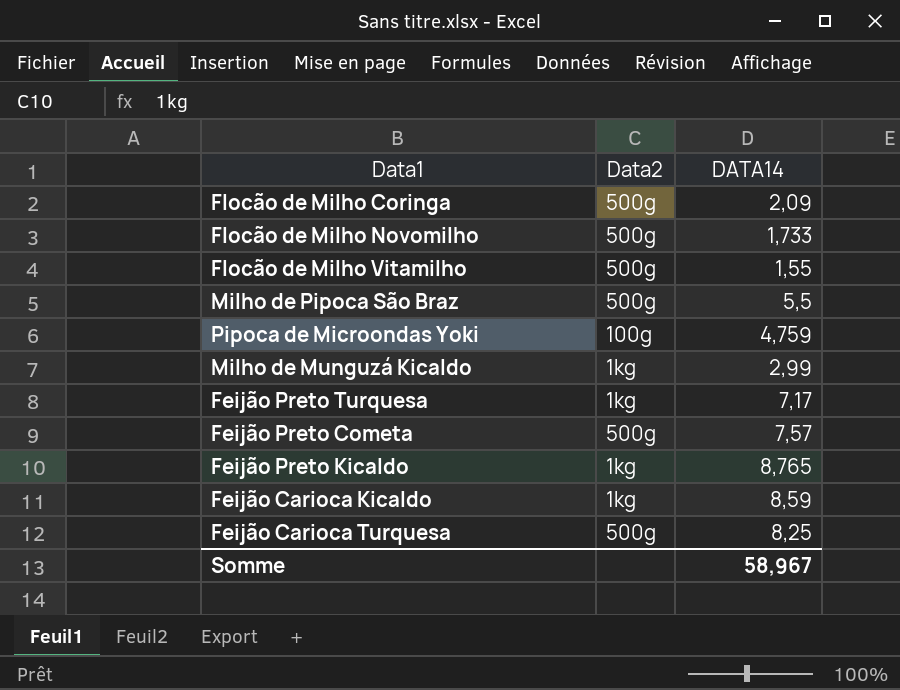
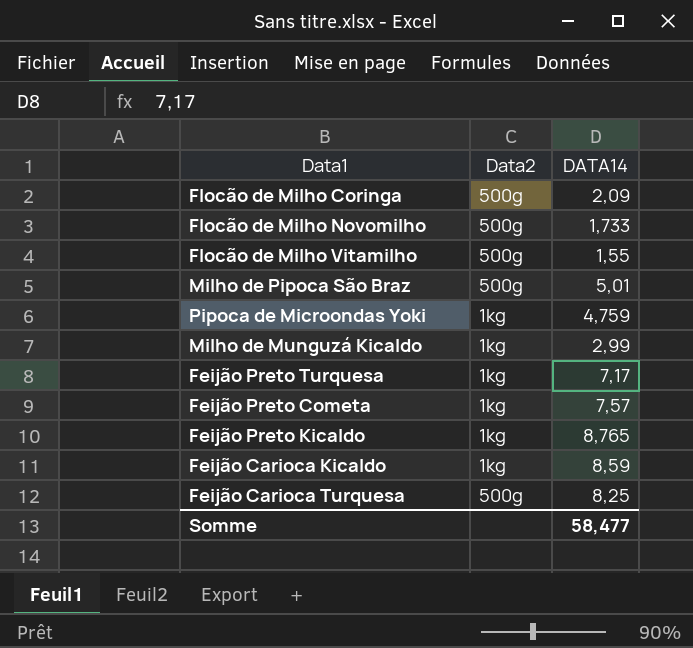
Milho de Pipoca São Braz | DATA14: 5,5 -> 5,01
Pipoca de Microondas Yoki | Data2: 100g -> 1kg
Feijão Preto Cometa | Data2: 500g -> 1kg
Somme | DATA14: 58,967 -> 58,477

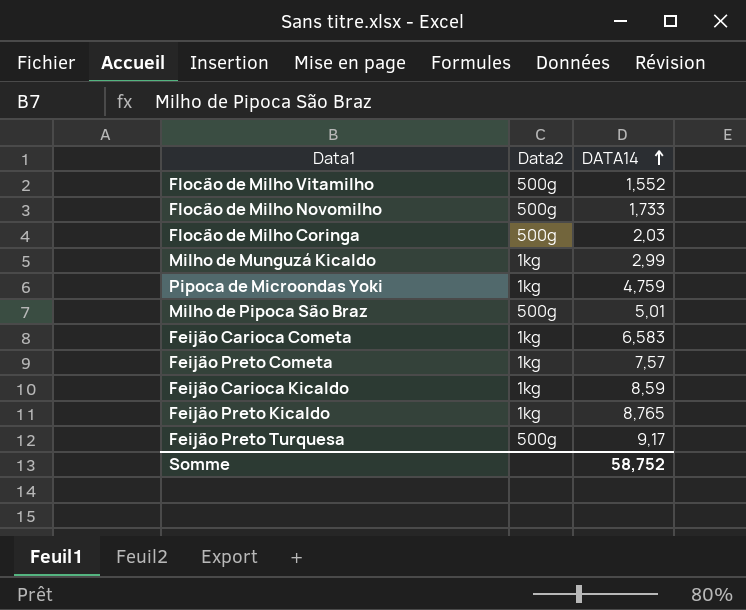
row order: none -> DATA14 ascending
row Feijão Carioca Turquesa: 500g | 8,25 -> none
Flocão de Milho Vitamilho | DATA14: 1,55 -> 1,552
Flocão de Milho Coringa | DATA14: 2,09 -> 2,03
row Feijão Carioca Cometa: none -> 1kg | 6,583
Feijão Preto Turquesa | Data2: 1kg -> 500g
Feijão Preto Turquesa | DATA14: 7,17 -> 9,17
Somme | DATA14: 58,477 -> 58,752

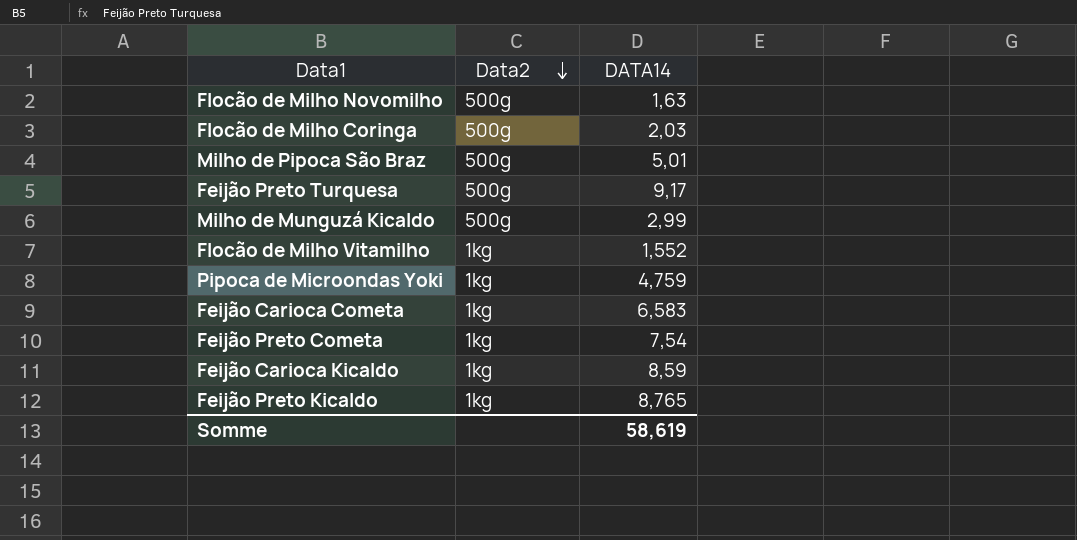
row order: DATA14 ascending -> Data2 descending
Flocão de Milho Novomilho | DATA14: 1,733 -> 1,63
Milho de Munguzá Kicaldo | Data2: 1kg -> 500g
Flocão de Milho Vitamilho | Data2: 500g -> 1kg
Feijão Preto Cometa | DATA14: 7,57 -> 7,54
Somme | DATA14: 58,752 -> 58,619

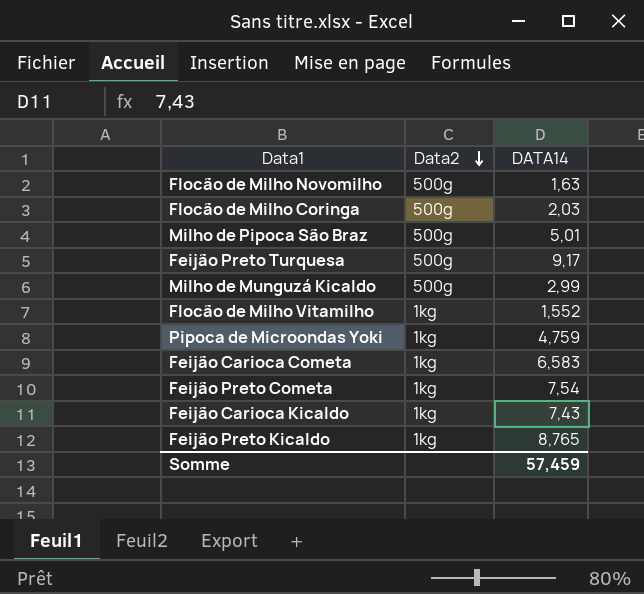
Feijão Carioca Kicaldo | DATA14: 8,59 -> 7,43
Somme | DATA14: 58,619 -> 57,459

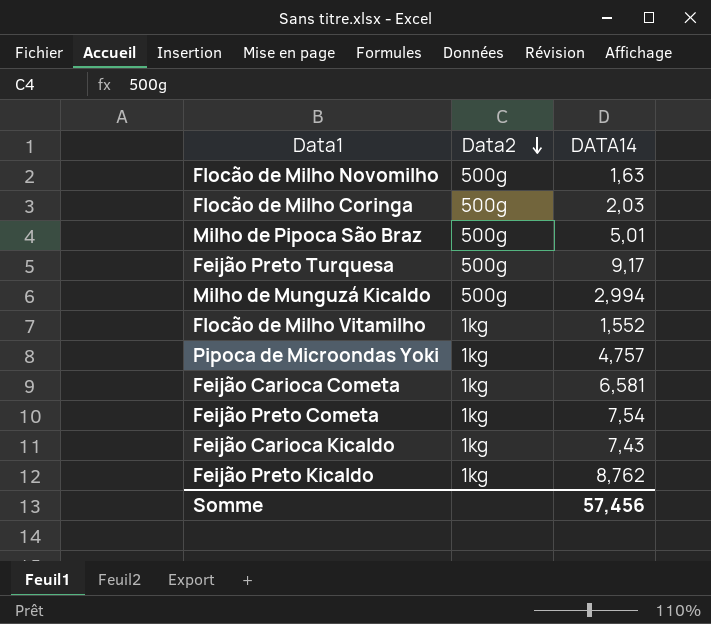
Milho de Munguzá Kicaldo | DATA14: 2,99 -> 2,994
Pipoca de Microondas Yoki | DATA14: 4,759 -> 4,757
Feijão Carioca Cometa | DATA14: 6,583 -> 6,581
Feijão Preto Kicaldo | DATA14: 8,765 -> 8,762
Somme | DATA14: 57,459 -> 57,456

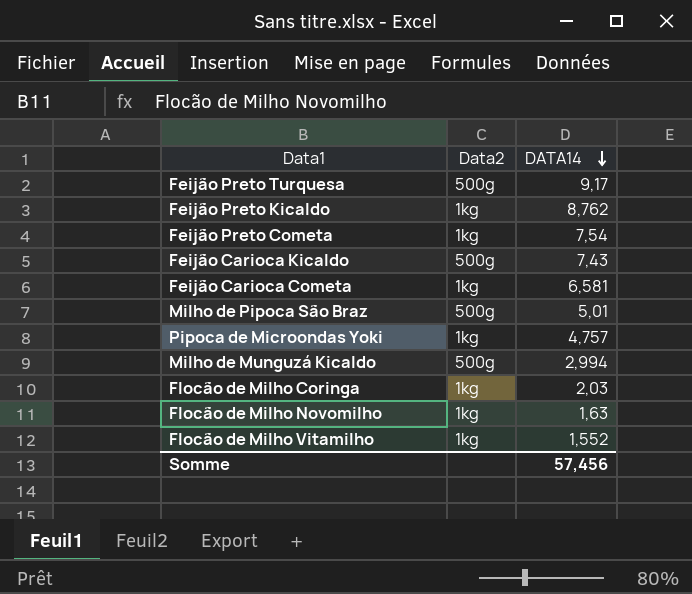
row order: Data2 descending -> DATA14 descending
Feijão Carioca Kicaldo | Data2: 1kg -> 500g
Flocão de Milho Coringa | Data2: 500g -> 1kg
Flocão de Milho Novomilho | Data2: 500g -> 1kg

